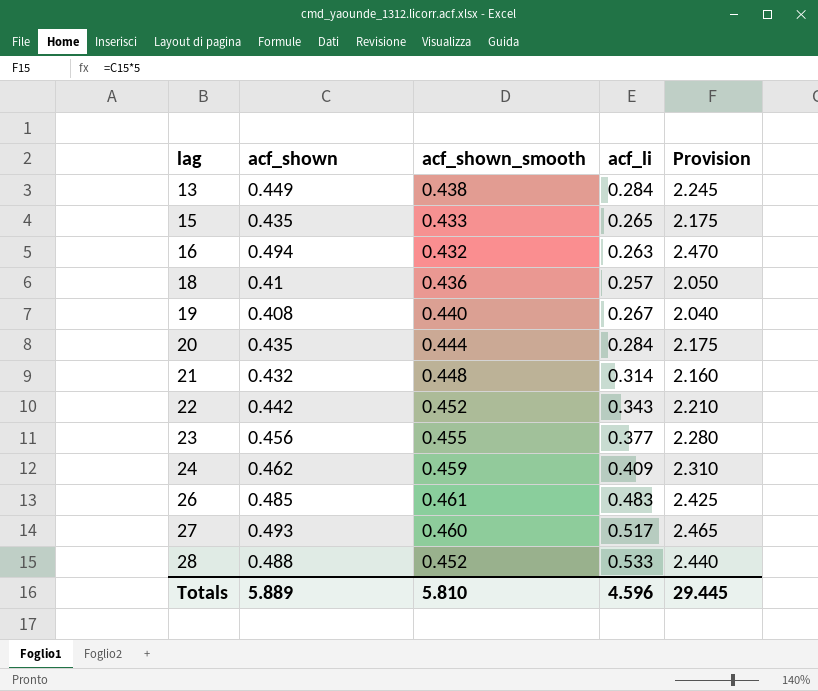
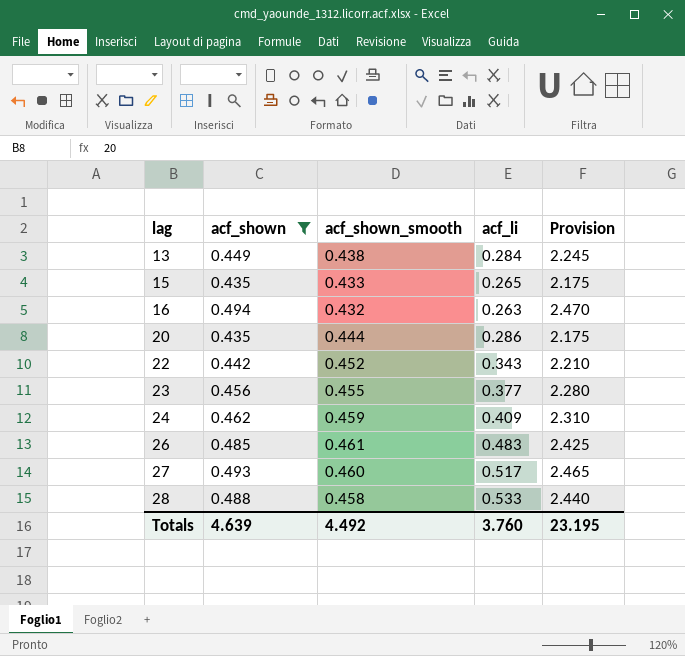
filter: none -> acf_shown >= 0.435
20 | acf_li: 0.284 -> 0.286
28 | acf_shown_smooth: 0.452 -> 0.458
Totals | acf_shown: 5.889 -> 4.639
Totals | acf_shown_smooth: 5.810 -> 4.492
Totals | acf_li: 4.596 -> 3.760
Totals | Provision: 29.445 -> 23.195

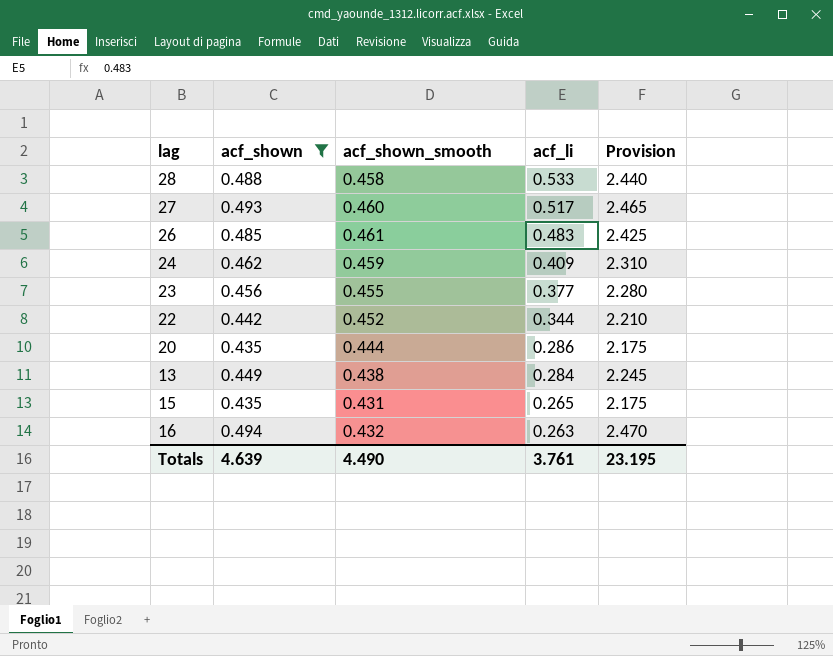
row order: lag ascending -> acf_li descending
22 | acf_li: 0.343 -> 0.344
15 | acf_shown_smooth: 0.433 -> 0.431
Totals | acf_shown_smooth: 4.492 -> 4.490
Totals | acf_li: 3.760 -> 3.761

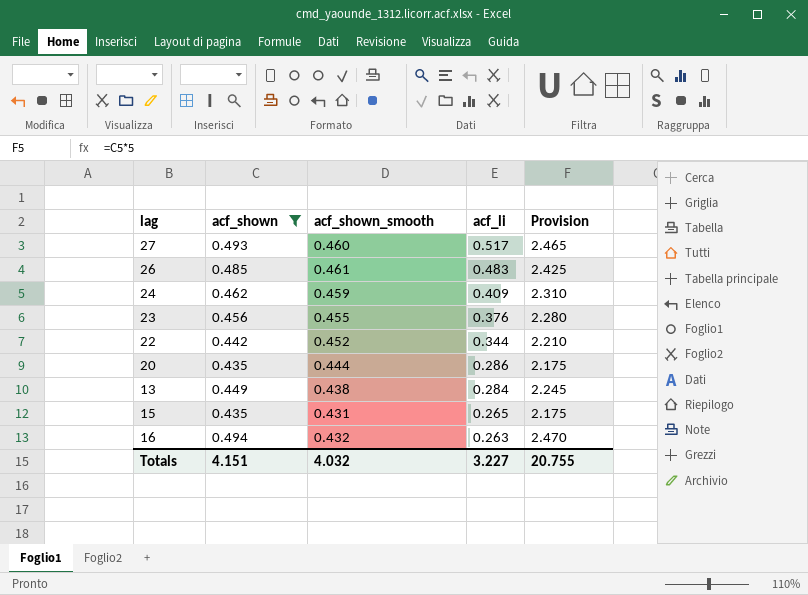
row 28: 0.488 | 0.458 | 0.533 | 2.440 -> none
23 | acf_li: 0.377 -> 0.376
Totals | acf_shown: 4.639 -> 4.151
Totals | acf_shown_smooth: 4.490 -> 4.032
Totals | acf_li: 3.761 -> 3.227
Totals | Provision: 23.195 -> 20.755

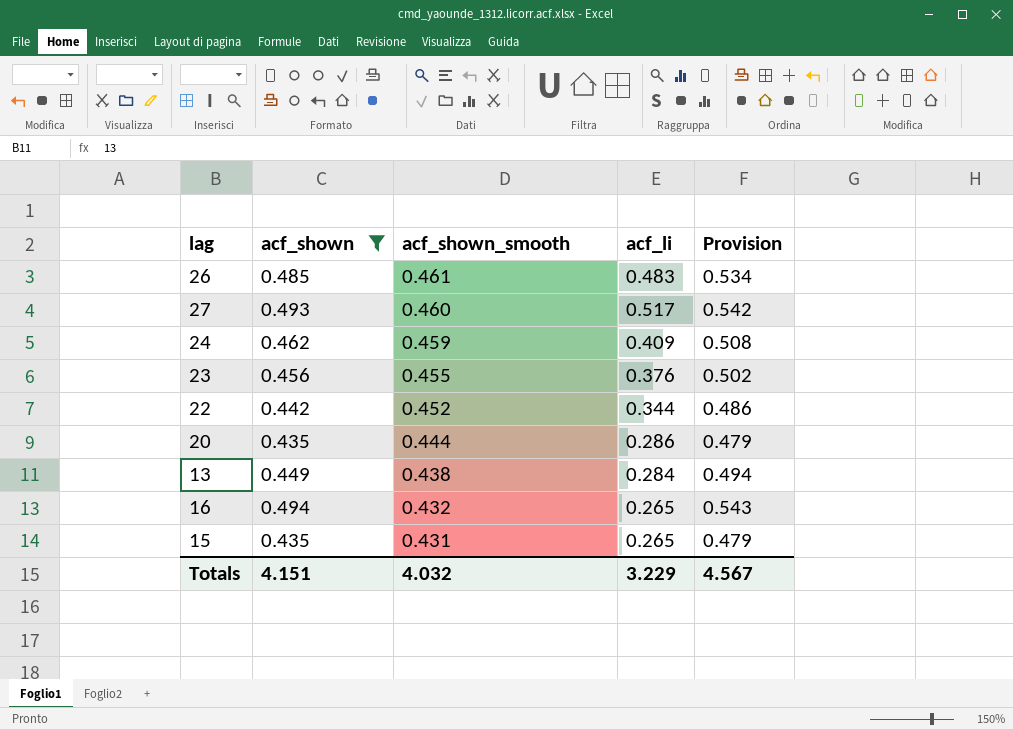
row order: acf_li descending -> acf_shown_smooth descending
column Provision | formula: [acf_shown] * 5 -> [acf_shown] * 1.1
16 | acf_li: 0.263 -> 0.265
Totals | acf_li: 3.227 -> 3.229
Totals | Provision: 20.755 -> 4.567

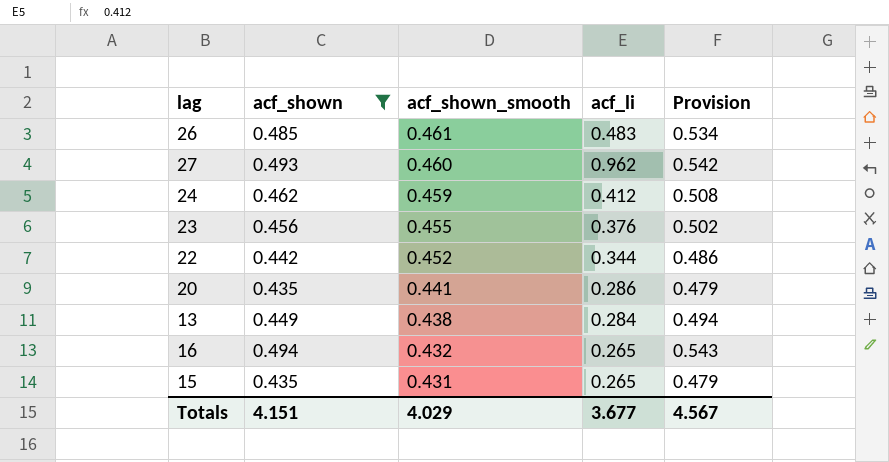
27 | acf_li: 0.517 -> 0.962
24 | acf_li: 0.409 -> 0.412
20 | acf_shown_smooth: 0.444 -> 0.441
Totals | acf_shown_smooth: 4.032 -> 4.029
Totals | acf_li: 3.229 -> 3.677

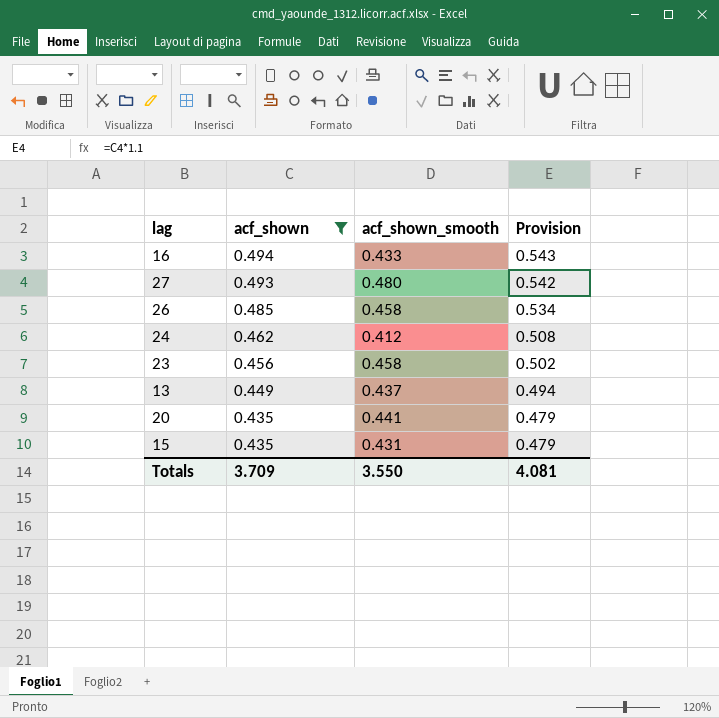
row order: acf_shown_smooth descending -> acf_shown descending
column acf_li | position: 4 -> none
row 22: 0.442 | 0.452 | 0.344 | 0.486 -> none
16 | acf_shown_smooth: 0.432 -> 0.433
27 | acf_shown_smooth: 0.460 -> 0.480
26 | acf_shown_smooth: 0.461 -> 0.458
24 | acf_shown_smooth: 0.459 -> 0.412
23 | acf_shown_smooth: 0.455 -> 0.458
13 | acf_shown_smooth: 0.438 -> 0.437
Totals | acf_shown: 4.151 -> 3.709
Totals | acf_shown_smooth: 4.029 -> 3.550
Totals | Provision: 4.567 -> 4.081

